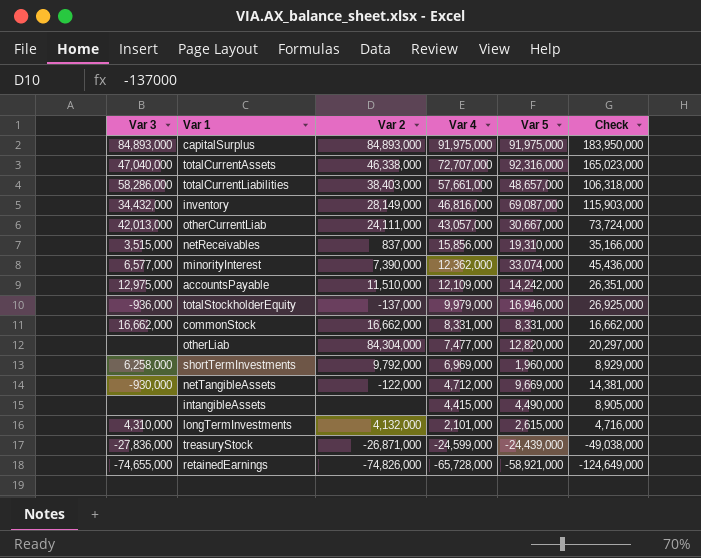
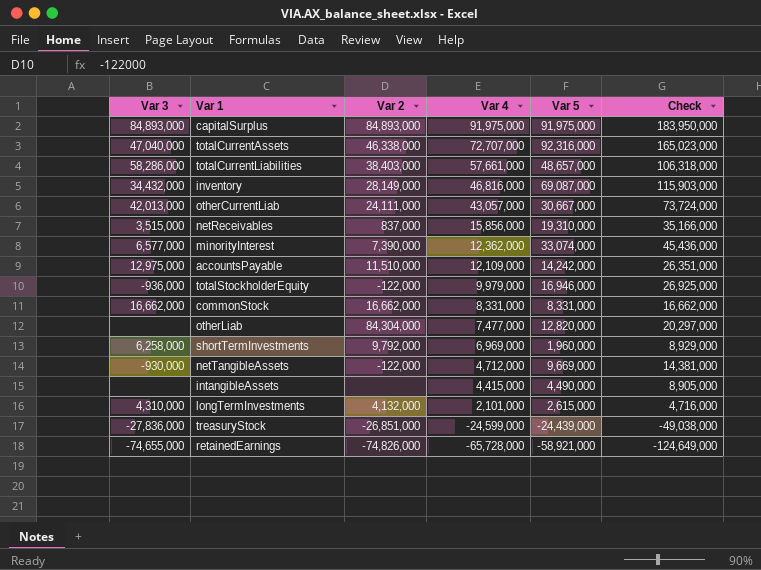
totalStockholderEquity | Var 2: -137,000 -> -122,000
treasuryStock | Var 2: -26,871,000 -> -26,851,000

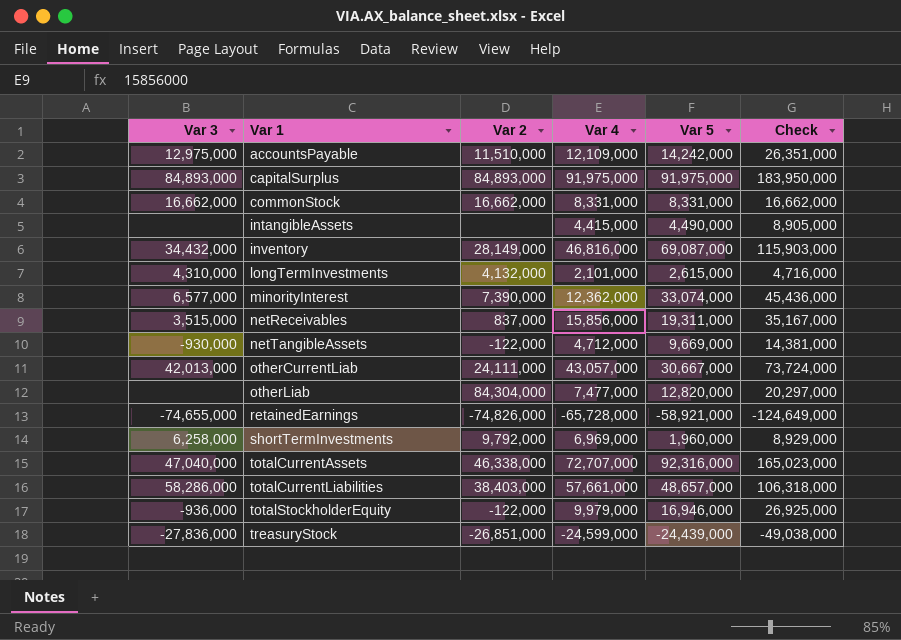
row order: Var 4 descending -> Var 1 ascending
netReceivables | Var 5: 19,310,000 -> 19,311,000
netReceivables | Check: 35,166,000 -> 35,167,000

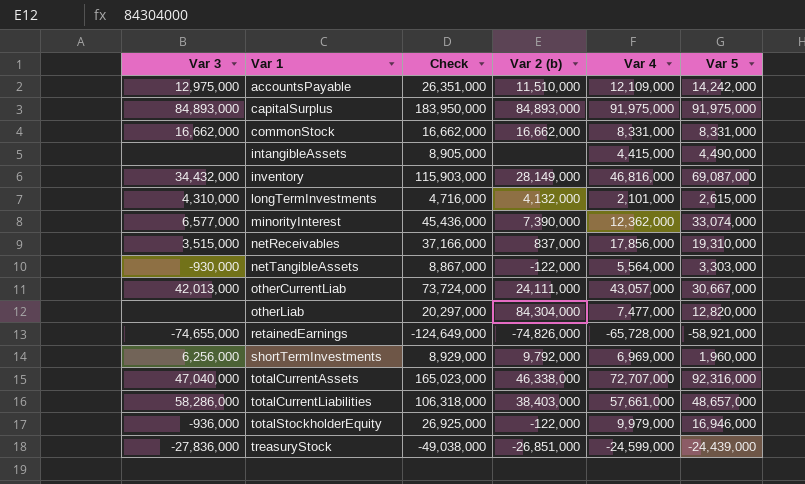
column Check | position: 6 -> 3
column name: Var 2 -> Var 2 (b)
netReceivables | Check: 35,167,000 -> 37,166,000
netReceivables | Var 4: 15,856,000 -> 17,856,000
netReceivables | Var 5: 19,311,000 -> 19,310,000
netTangibleAssets | Check: 14,381,000 -> 8,867,000
netTangibleAssets | Var 4: 4,712,000 -> 5,564,000
netTangibleAssets | Var 5: 9,669,000 -> 3,303,000
shortTermInvestments | Var 3: 6,258,000 -> 6,256,000

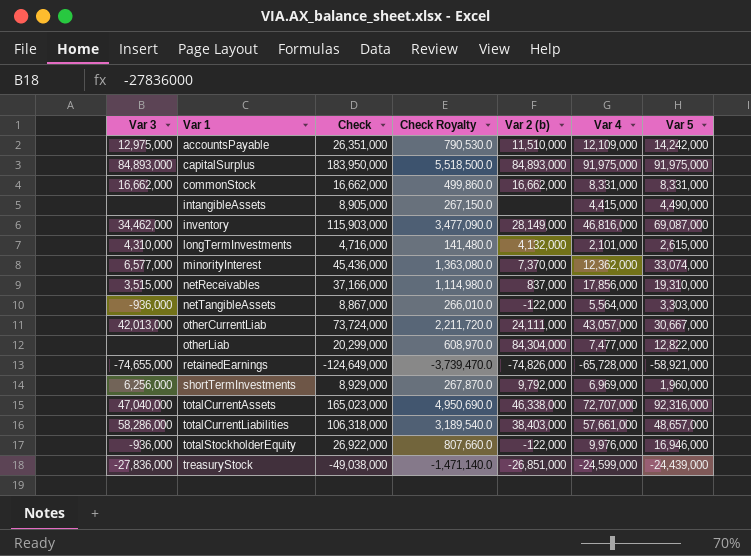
column Check Royalty | formula: none -> [Check] * 0.03
inventory | Var 3: 34,432,000 -> 34,462,000
minorityInterest | Var 2 (b): 7,390,000 -> 7,370,000
netTangibleAssets | Var 3: -930,000 -> -936,000
otherLiab | Check: 20,297,000 -> 20,299,000
otherLiab | Var 5: 12,820,000 -> 12,822,000
totalStockholderEquity | Check: 26,925,000 -> 26,922,000
totalStockholderEquity | Var 4: 9,979,000 -> 9,976,000

